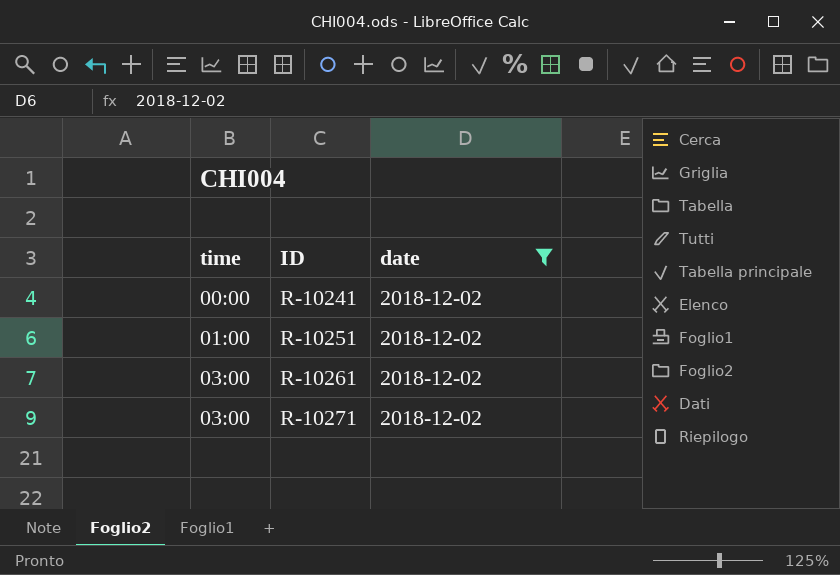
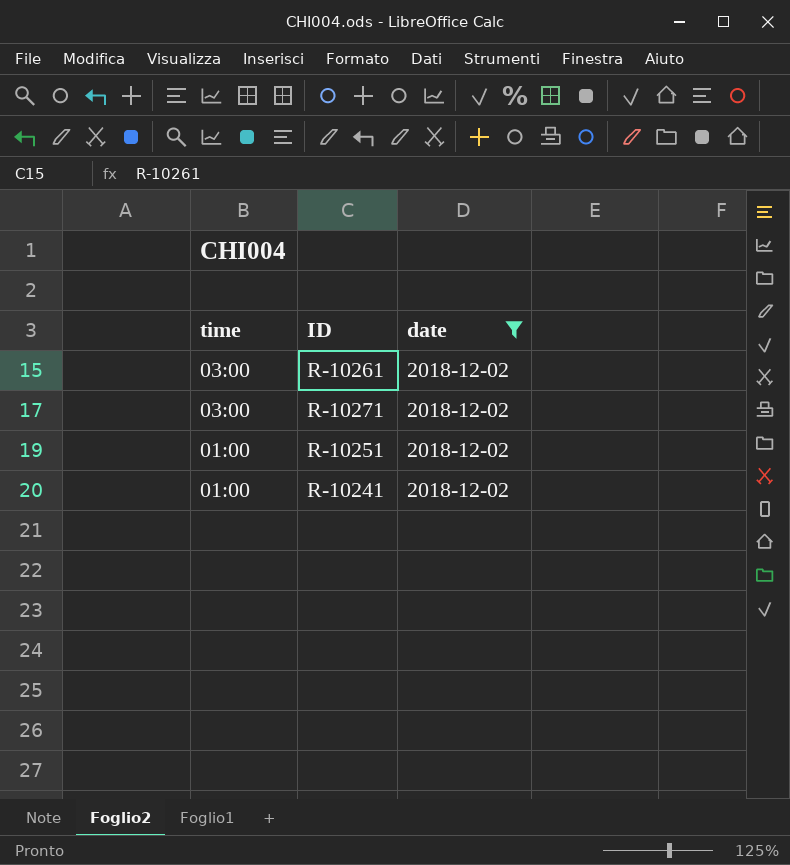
row order: time ascending -> time descending
R-10241 | time: 00:00 -> 01:00

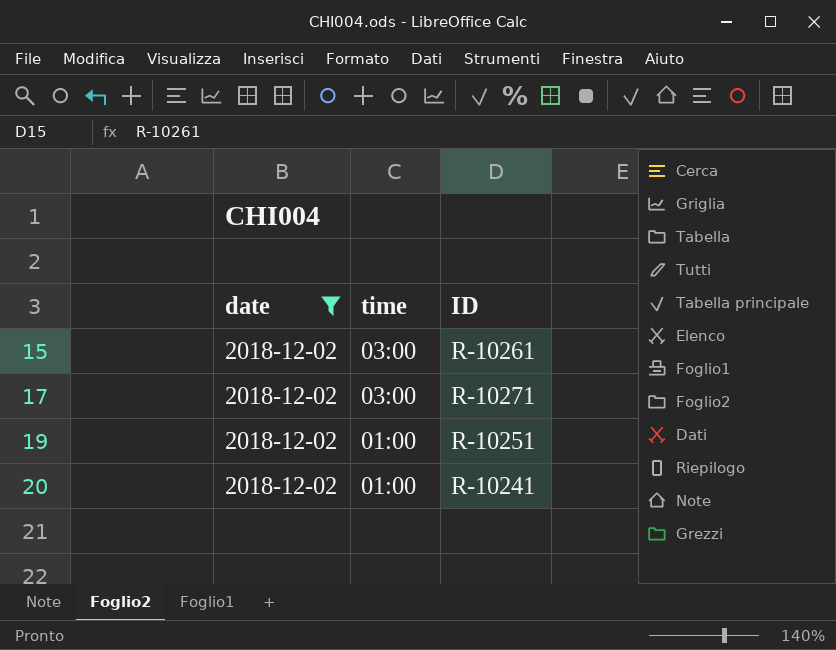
column date | position: 3 -> 1

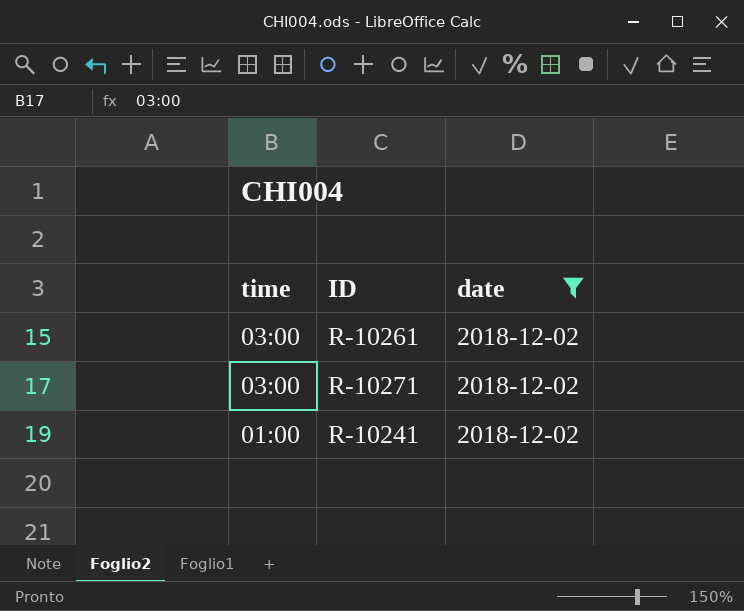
column date | position: 1 -> 3
row R-10251: 2018-12-02 | 01:00 -> none

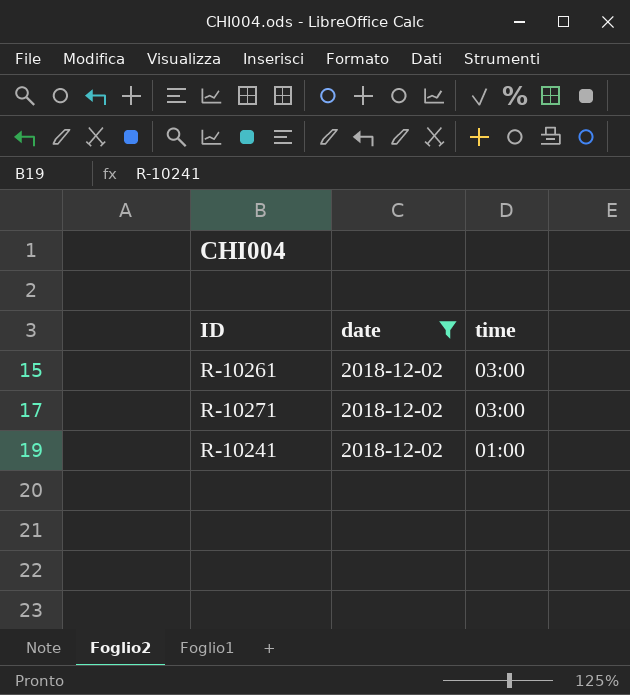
column time | position: 1 -> 3

